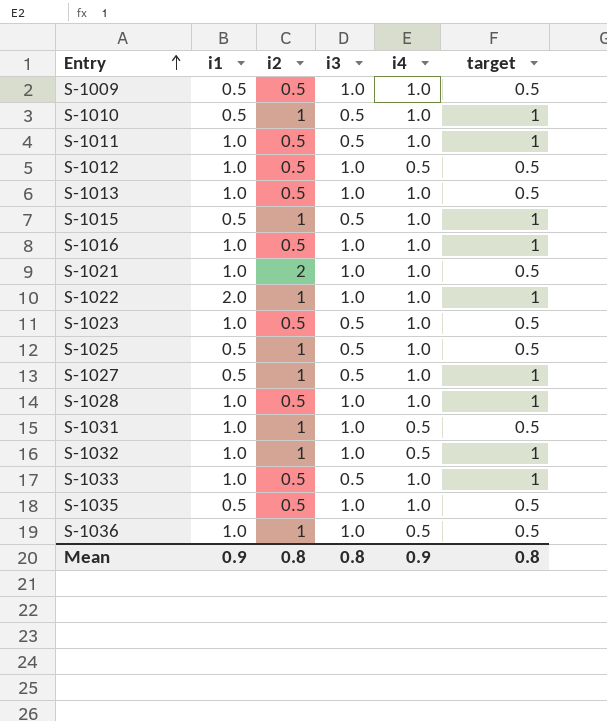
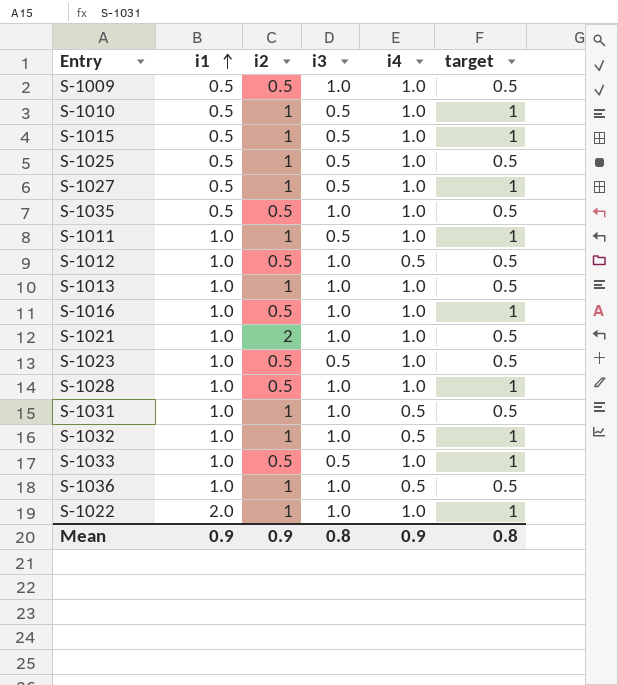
row order: Entry ascending -> i1 ascending
S-1011 | i2: 0.5 -> 1
S-1013 | i2: 0.5 -> 1
Mean | i2: 0.8 -> 0.9

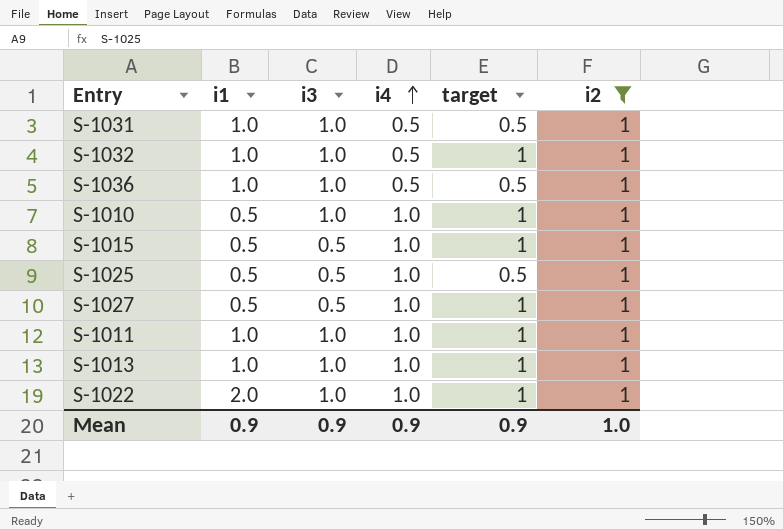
filter: none -> i2 = 1
row order: i1 ascending -> i4 ascending
column i2 | position: 3 -> 6
S-1010 | i3: 0.5 -> 1.0
S-1011 | i3: 0.5 -> 1.0
S-1013 | target: 0.5 -> 1
Mean | i3: 0.8 -> 0.9
Mean | target: 0.8 -> 0.9
Mean | i2: 0.9 -> 1.0

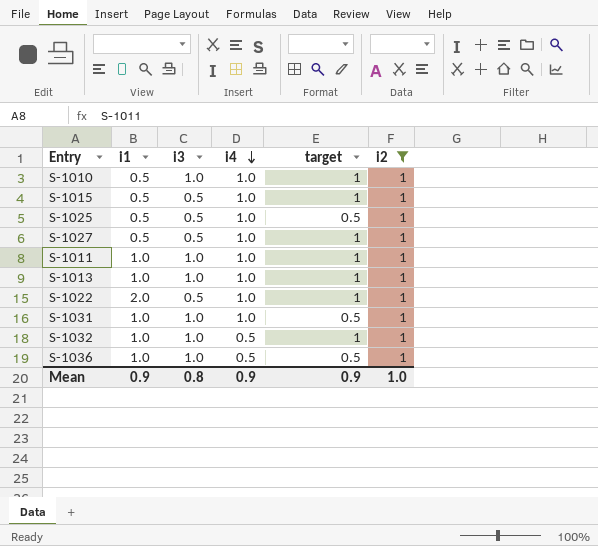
row order: i4 ascending -> i4 descending
S-1022 | i3: 1.0 -> 0.5
S-1031 | i4: 0.5 -> 1.0
Mean | i3: 0.9 -> 0.8

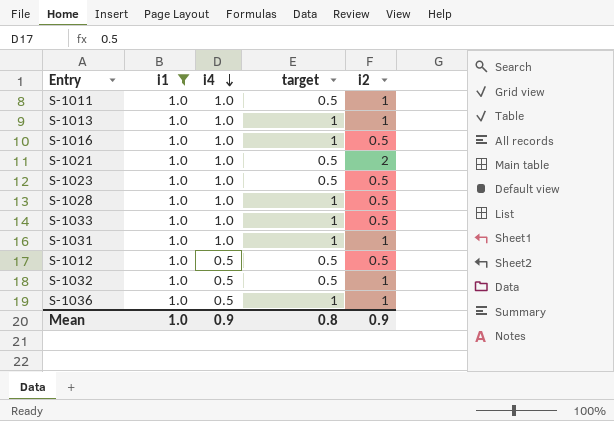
filter: i2 = 1 -> i1 = 1.0
column i3 | position: 3 -> none
S-1011 | target: 1 -> 0.5
S-1031 | target: 0.5 -> 1
S-1032 | target: 1 -> 0.5
S-1036 | target: 0.5 -> 1
Mean | i1: 0.9 -> 1.0
Mean | target: 0.9 -> 0.8
Mean | i2: 1.0 -> 0.9

